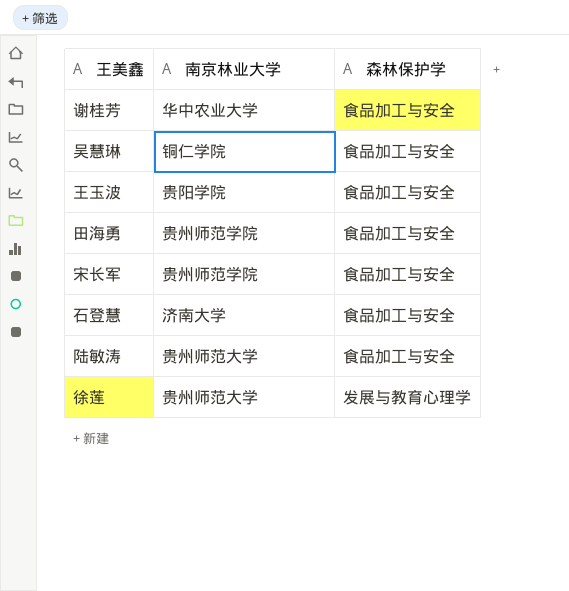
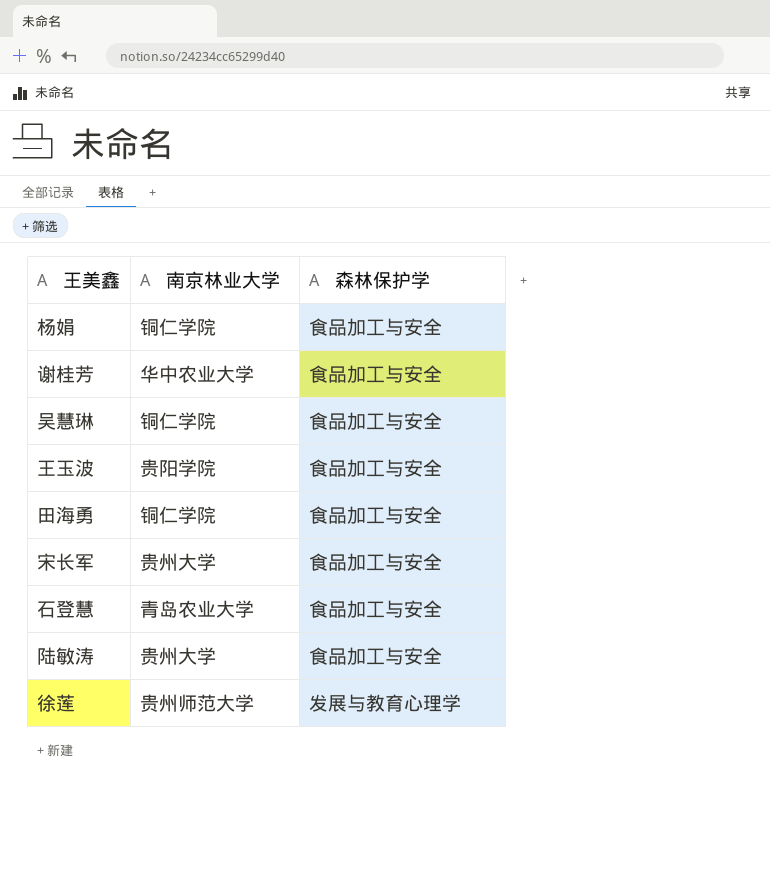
row 杨娟: none -> 铜仁学院 | 食品加工与安全
田海勇 | 南京林业大学: 贵州师范学院 -> 铜仁学院
宋长军 | 南京林业大学: 贵州师范学院 -> 贵州大学
石登慧 | 南京林业大学: 济南大学 -> 青岛农业大学
陆敏涛 | 南京林业大学: 贵州师范大学 -> 贵州大学

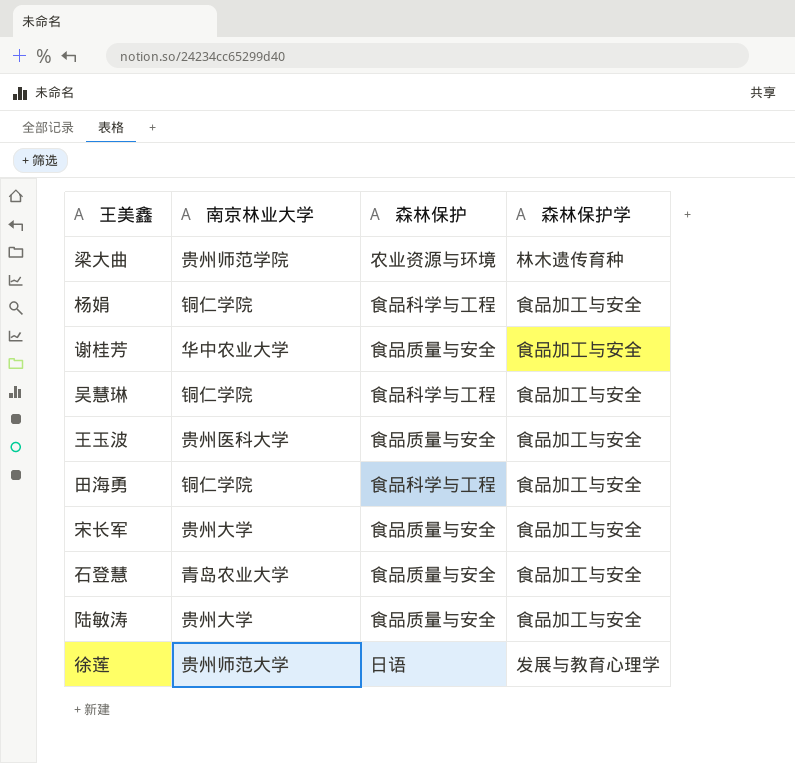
column 森林保护 | position: none -> 3
row 梁大曲: none -> 贵州师范学院 | 农业资源与环境 | 林木遗传育种
王玉波 | 南京林业大学: 贵阳学院 -> 贵州医科大学

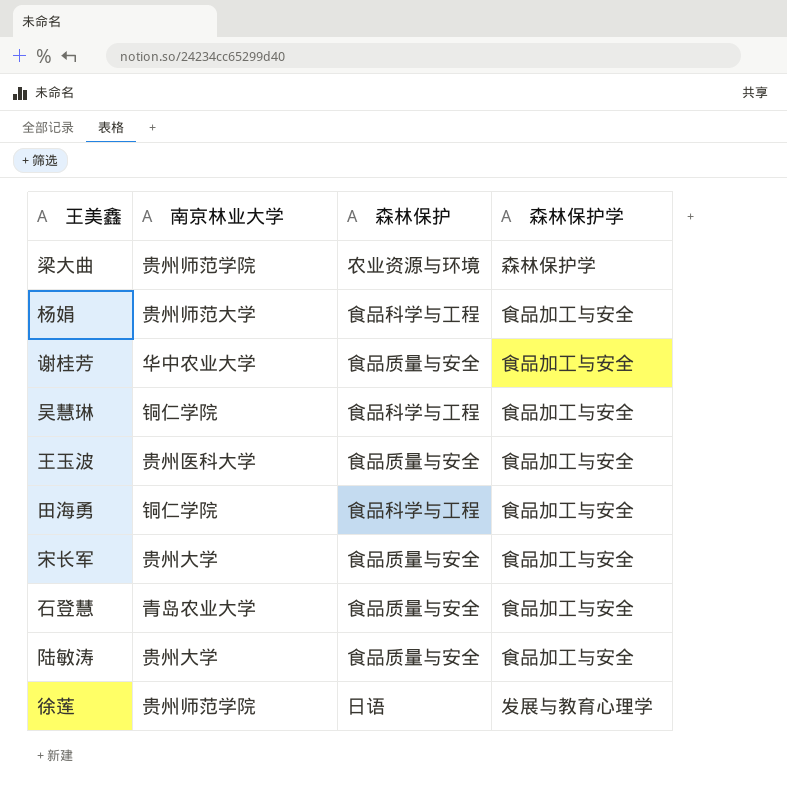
梁大曲 | 森林保护学: 林木遗传育种 -> 森林保护学
杨娟 | 南京林业大学: 铜仁学院 -> 贵州师范大学
徐莲 | 南京林业大学: 贵州师范大学 -> 贵州师范学院

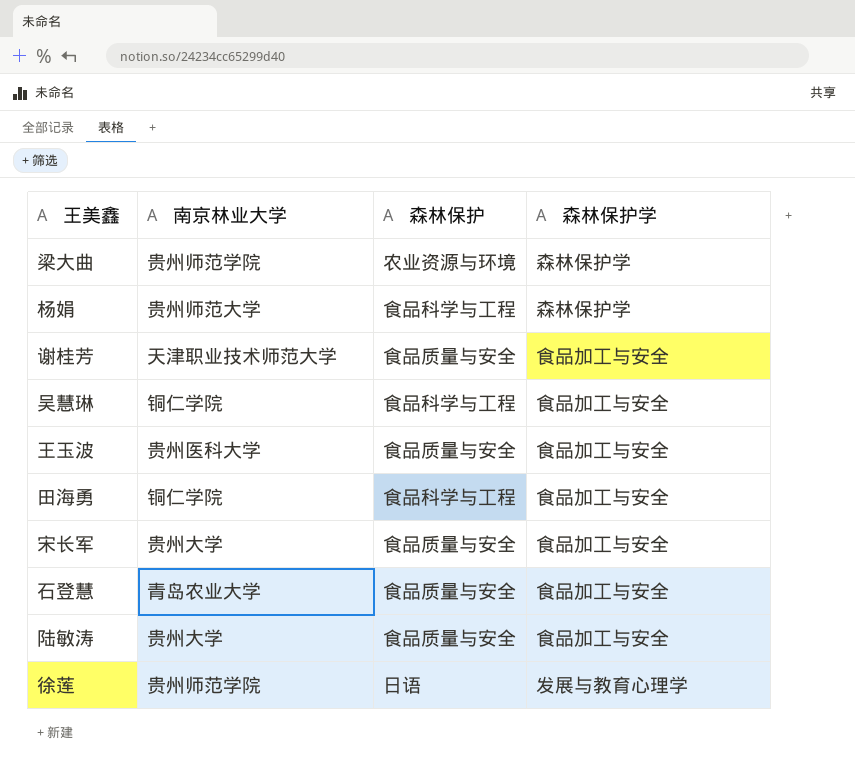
杨娟 | 森林保护学: 食品加工与安全 -> 森林保护学
谢桂芳 | 南京林业大学: 华中农业大学 -> 天津职业技术师范大学

